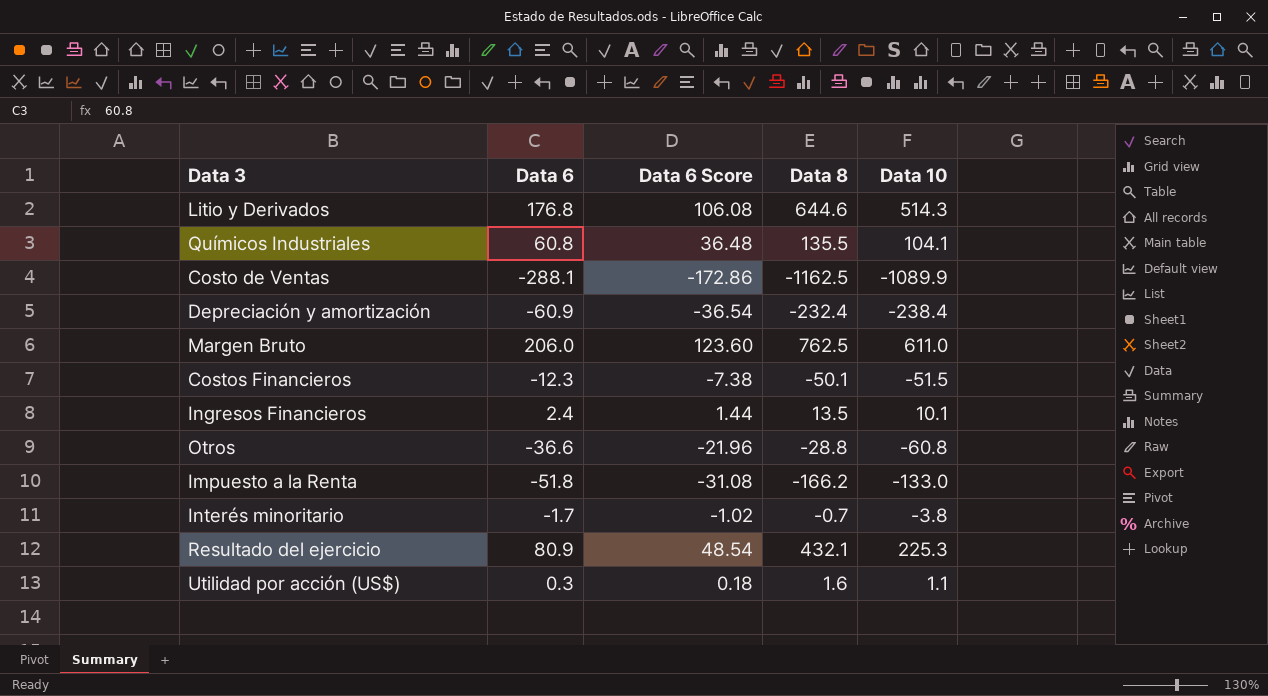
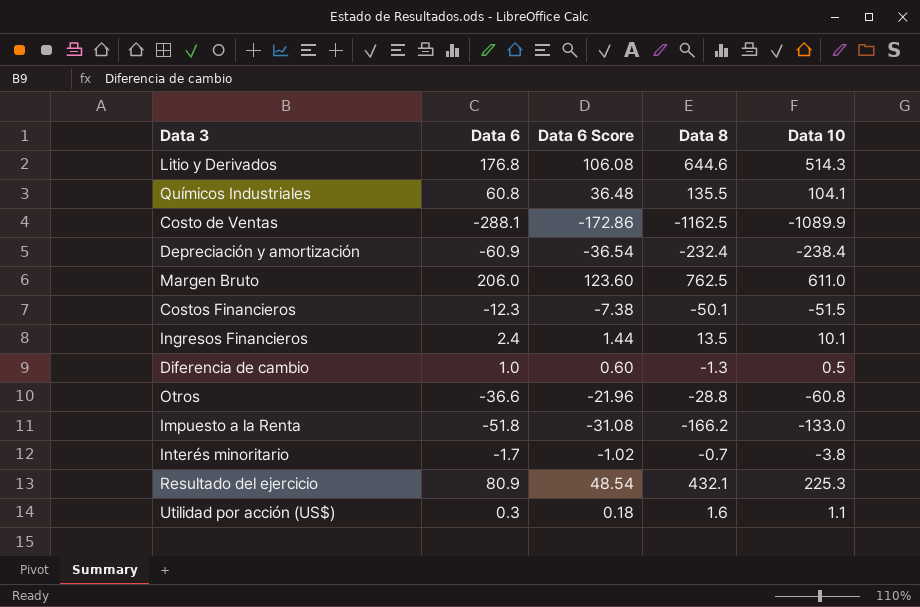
row Diferencia de cambio: none -> 1.0 | 0.60 | -1.3 | 0.5

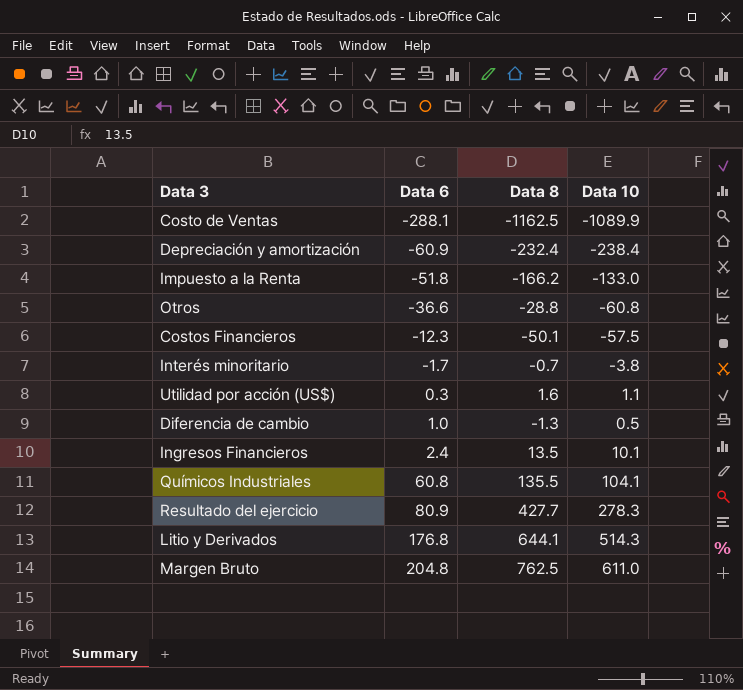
row order: none -> Data 6 ascending
column Data 6 Score | formula: [Data 6] * 0.6 -> none
Costos Financieros | Data 10: -51.5 -> -57.5
Resultado del ejercicio | Data 8: 432.1 -> 427.7
Resultado del ejercicio | Data 10: 225.3 -> 278.3
Litio y Derivados | Data 8: 644.6 -> 644.1
Margen Bruto | Data 6: 206.0 -> 204.8

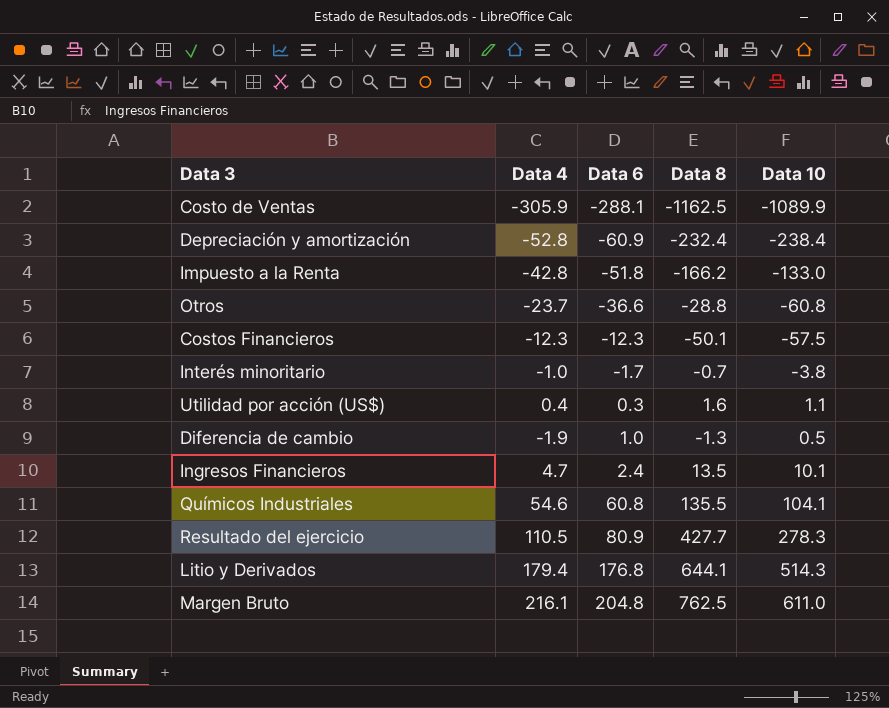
column Data 4 | position: none -> 2

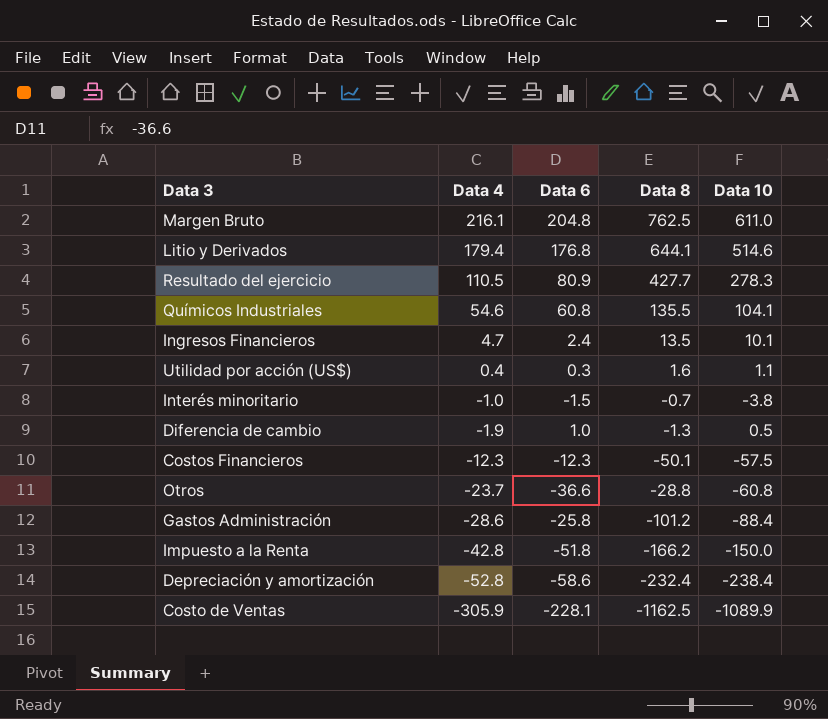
row order: Data 6 ascending -> Data 4 descending
Litio y Derivados | Data 10: 514.3 -> 514.6
Interés minoritario | Data 6: -1.7 -> -1.5
row Gastos Administración: none -> -28.6 | -25.8 | -101.2 | -88.4
Impuesto a la Renta | Data 10: -133.0 -> -150.0
Depreciación y amortización | Data 6: -60.9 -> -58.6
Costo de Ventas | Data 6: -288.1 -> -228.1

